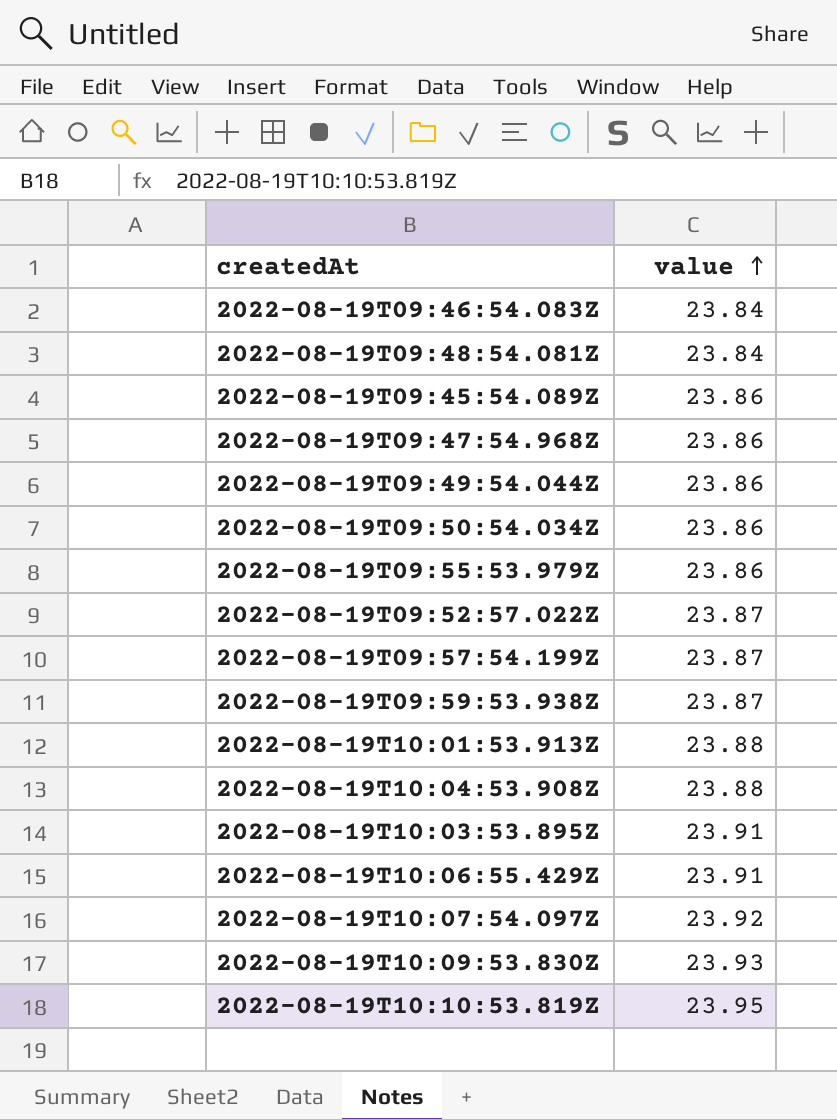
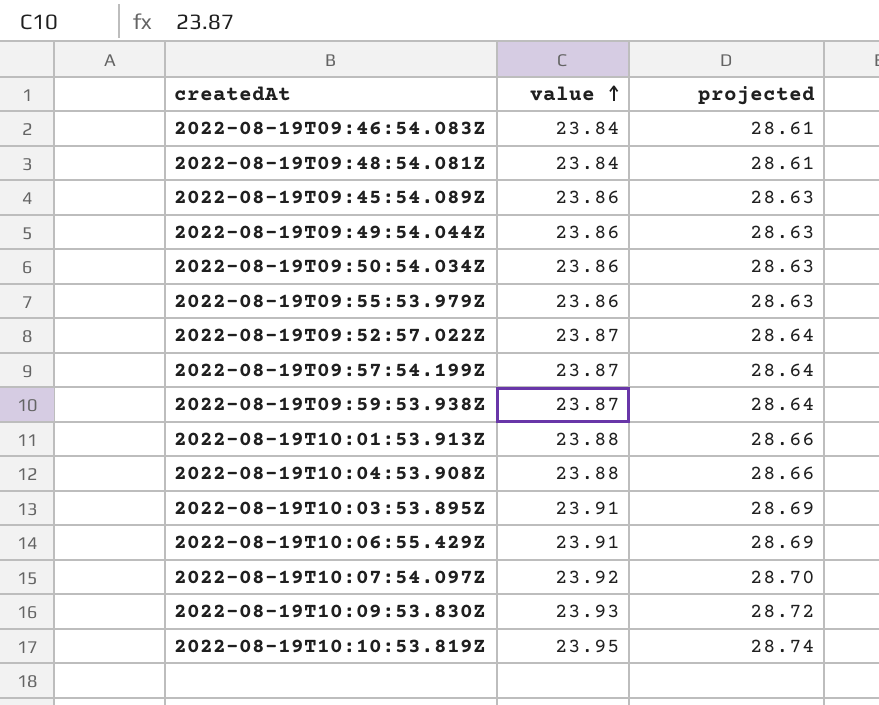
column projected | formula: none -> [value] * 1.2
row 2022-08-19T09:47:54.968Z: 23.86 -> none

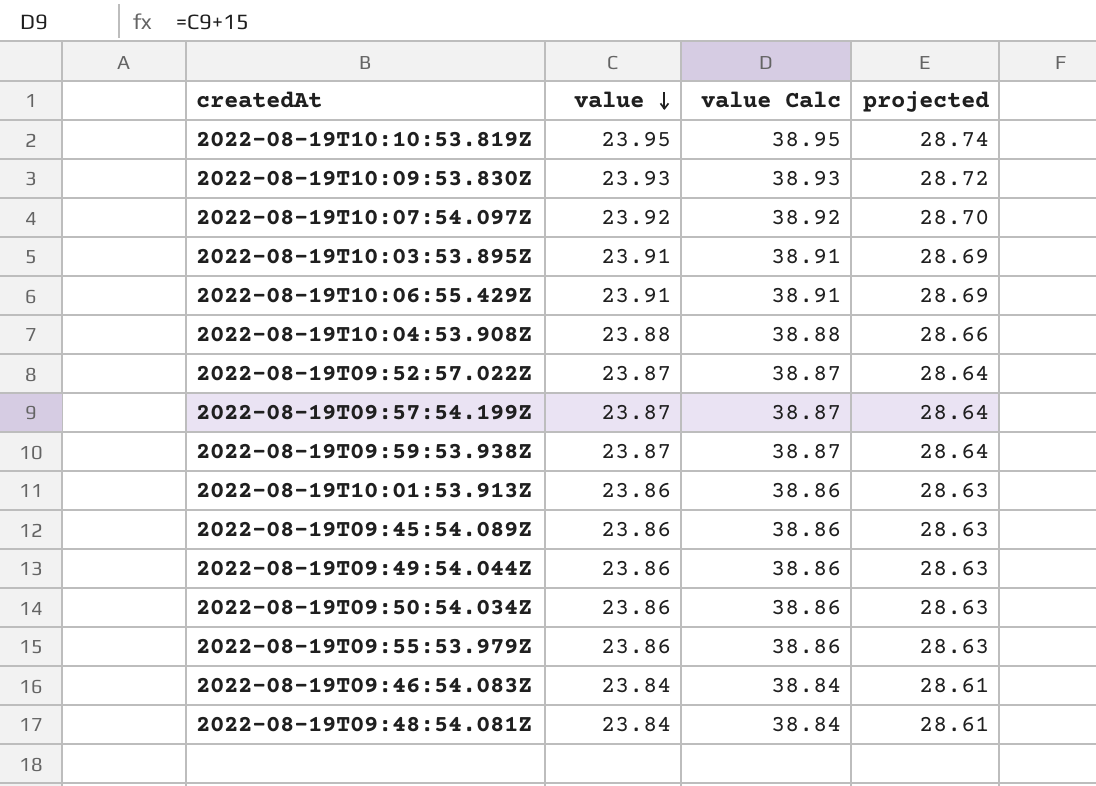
row order: value ascending -> value descending
column value Calc | formula: none -> [value] + 15
2022-08-19T10:01:53.913Z | value: 23.88 -> 23.86
2022-08-19T10:01:53.913Z | projected: 28.66 -> 28.63

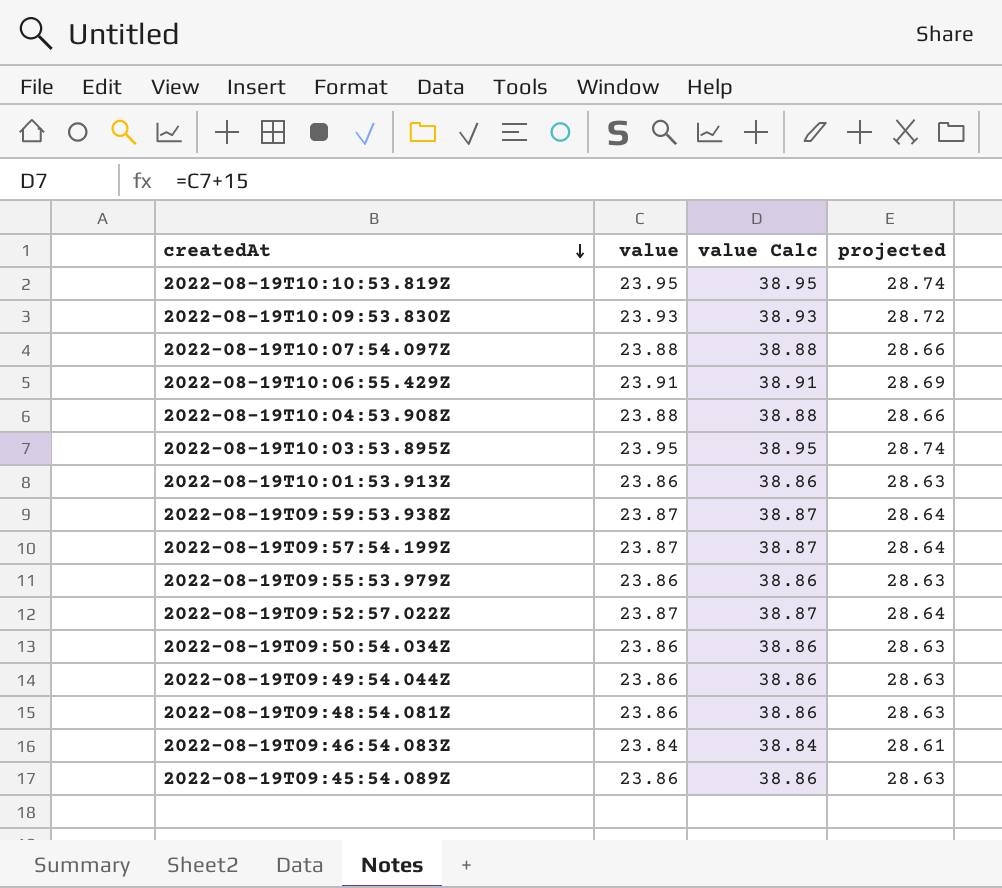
row order: value descending -> createdAt descending
2022-08-19T10:07:54.097Z | value: 23.92 -> 23.88
2022-08-19T10:07:54.097Z | value Calc: 38.92 -> 38.88
2022-08-19T10:07:54.097Z | projected: 28.70 -> 28.66
2022-08-19T10:03:53.895Z | value: 23.91 -> 23.95
2022-08-19T10:03:53.895Z | value Calc: 38.91 -> 38.95
2022-08-19T10:03:53.895Z | projected: 28.69 -> 28.74
2022-08-19T09:48:54.081Z | value: 23.84 -> 23.86
2022-08-19T09:48:54.081Z | value Calc: 38.84 -> 38.86
2022-08-19T09:48:54.081Z | projected: 28.61 -> 28.63

